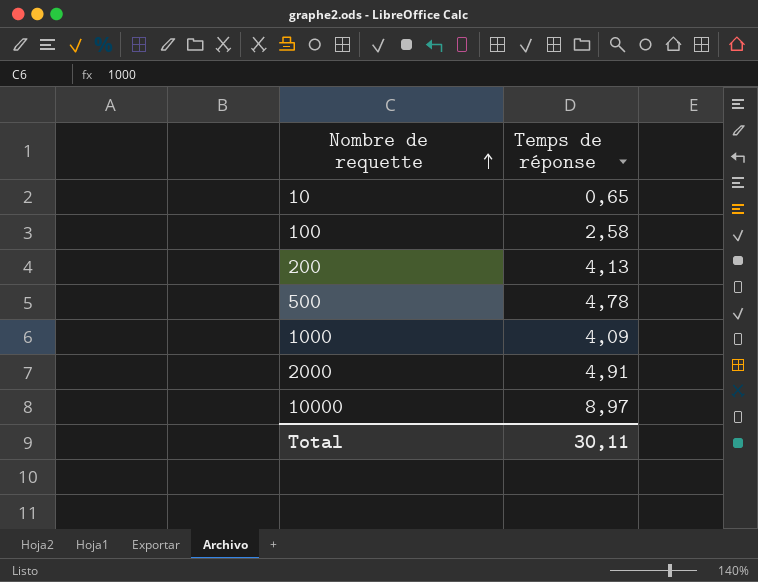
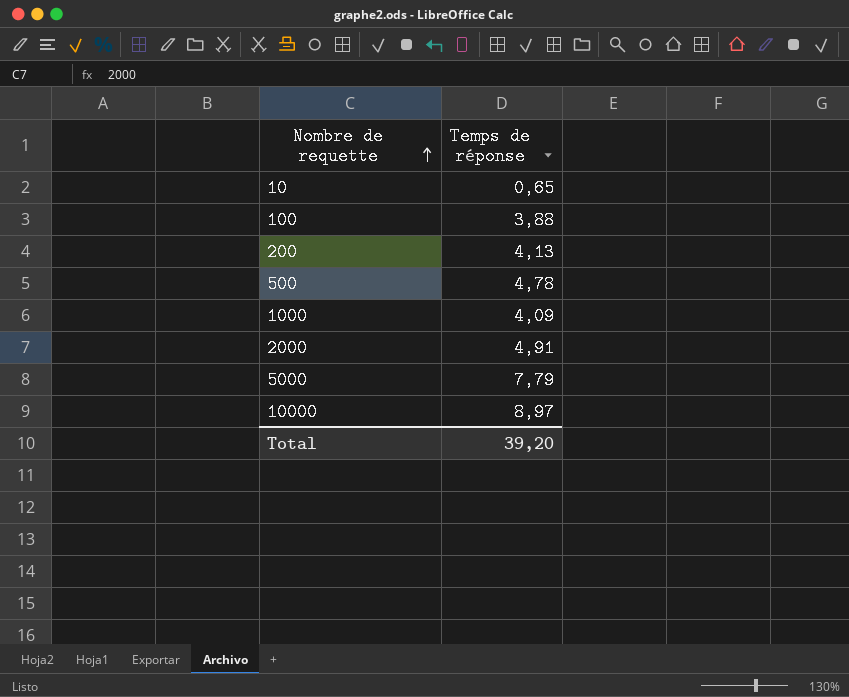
100 | Temps de réponse: 2,58 -> 3,88
row 5000: none -> 7,79
Total | Temps de réponse: 30,11 -> 39,20

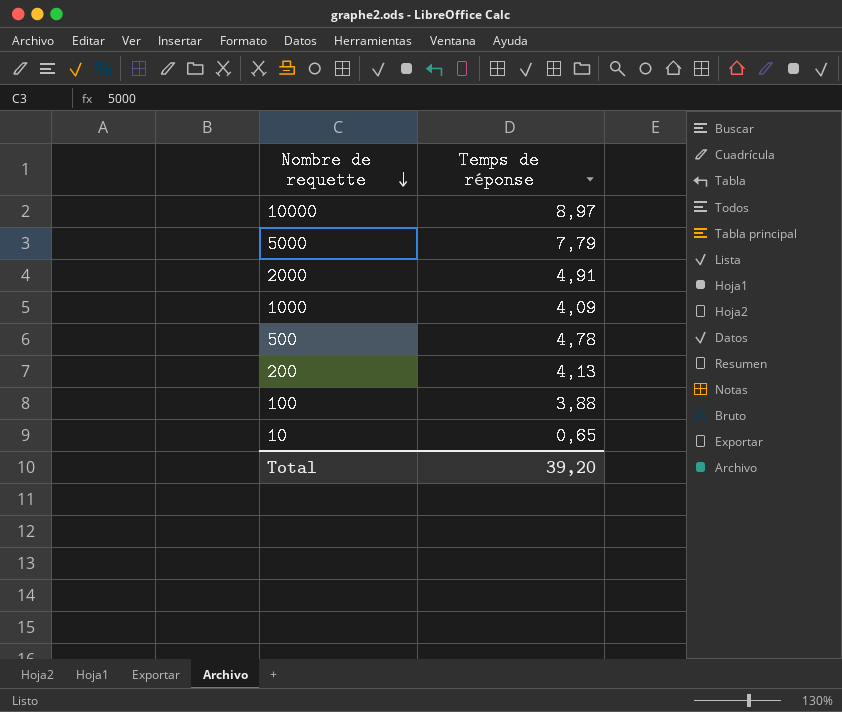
row order: Nombre de requette ascending -> Nombre de requette descending

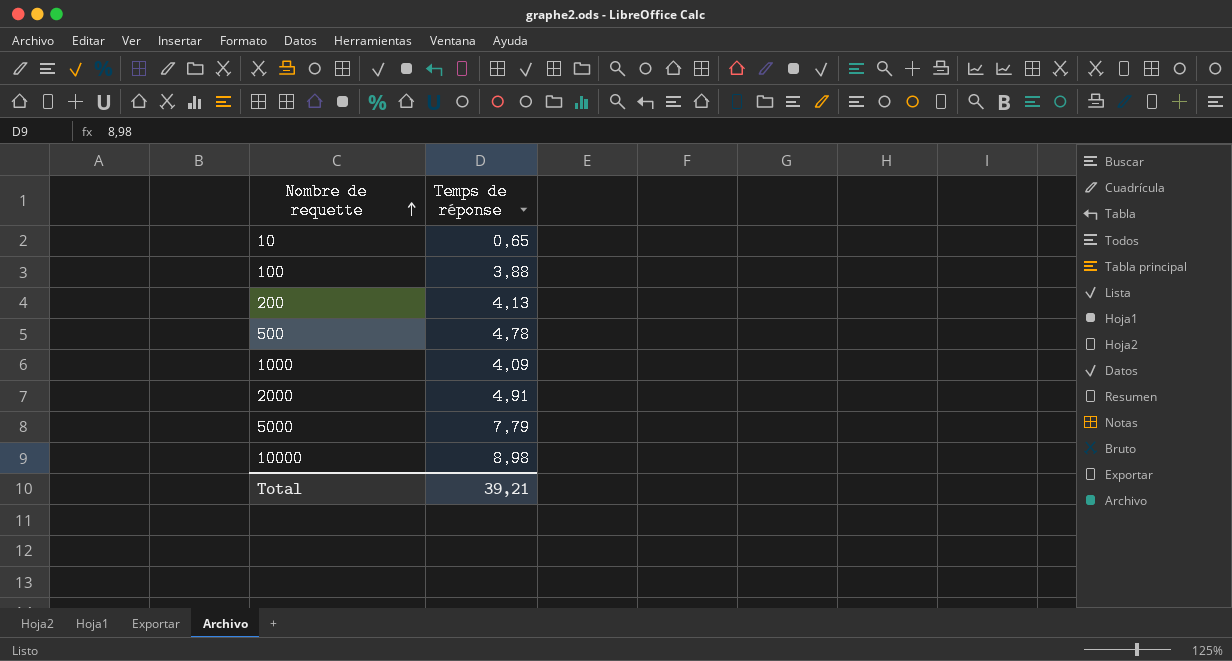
row order: Nombre de requette descending -> Nombre de requette ascending
10000 | Temps de réponse: 8,97 -> 8,98
Total | Temps de réponse: 39,20 -> 39,21

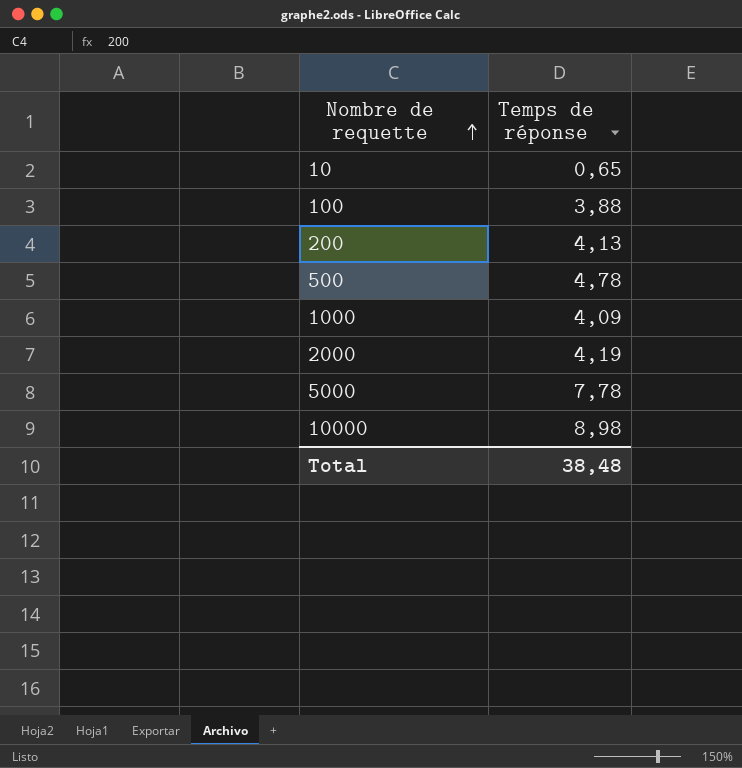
2000 | Temps de réponse: 4,91 -> 4,19
5000 | Temps de réponse: 7,79 -> 7,78
Total | Temps de réponse: 39,21 -> 38,48

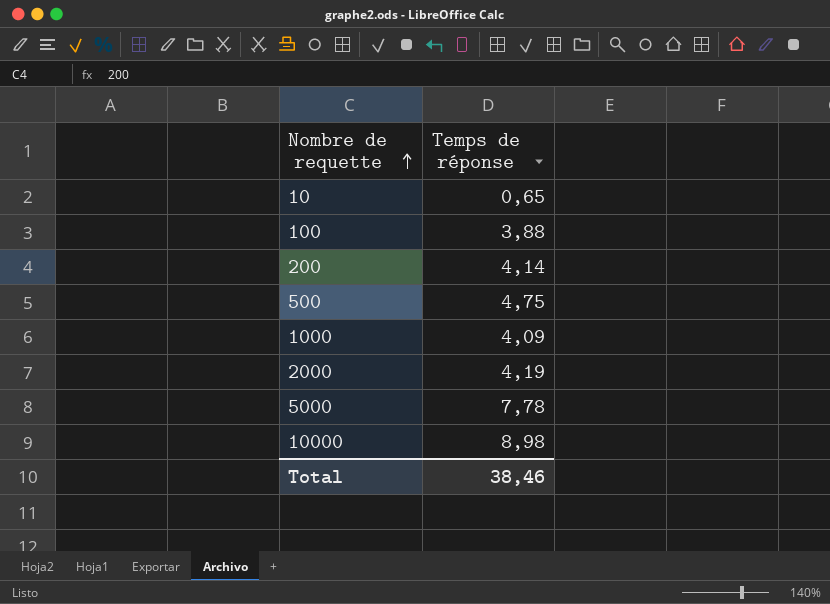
200 | Temps de réponse: 4,13 -> 4,14
500 | Temps de réponse: 4,78 -> 4,75
Total | Temps de réponse: 38,48 -> 38,46

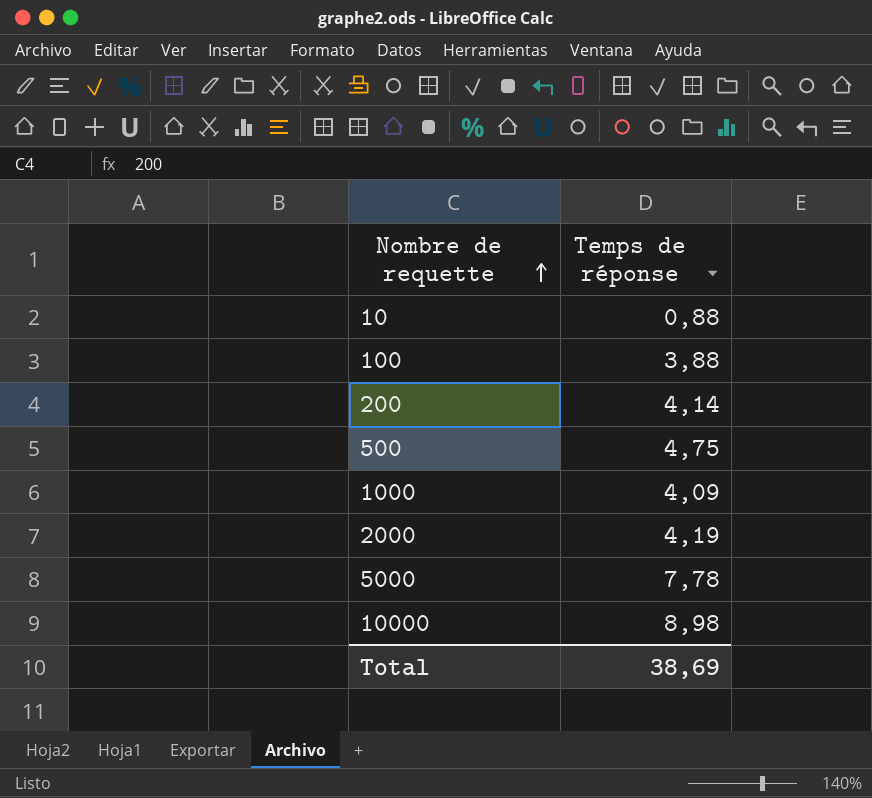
10 | Temps de réponse: 0,65 -> 0,88
Total | Temps de réponse: 38,46 -> 38,69

